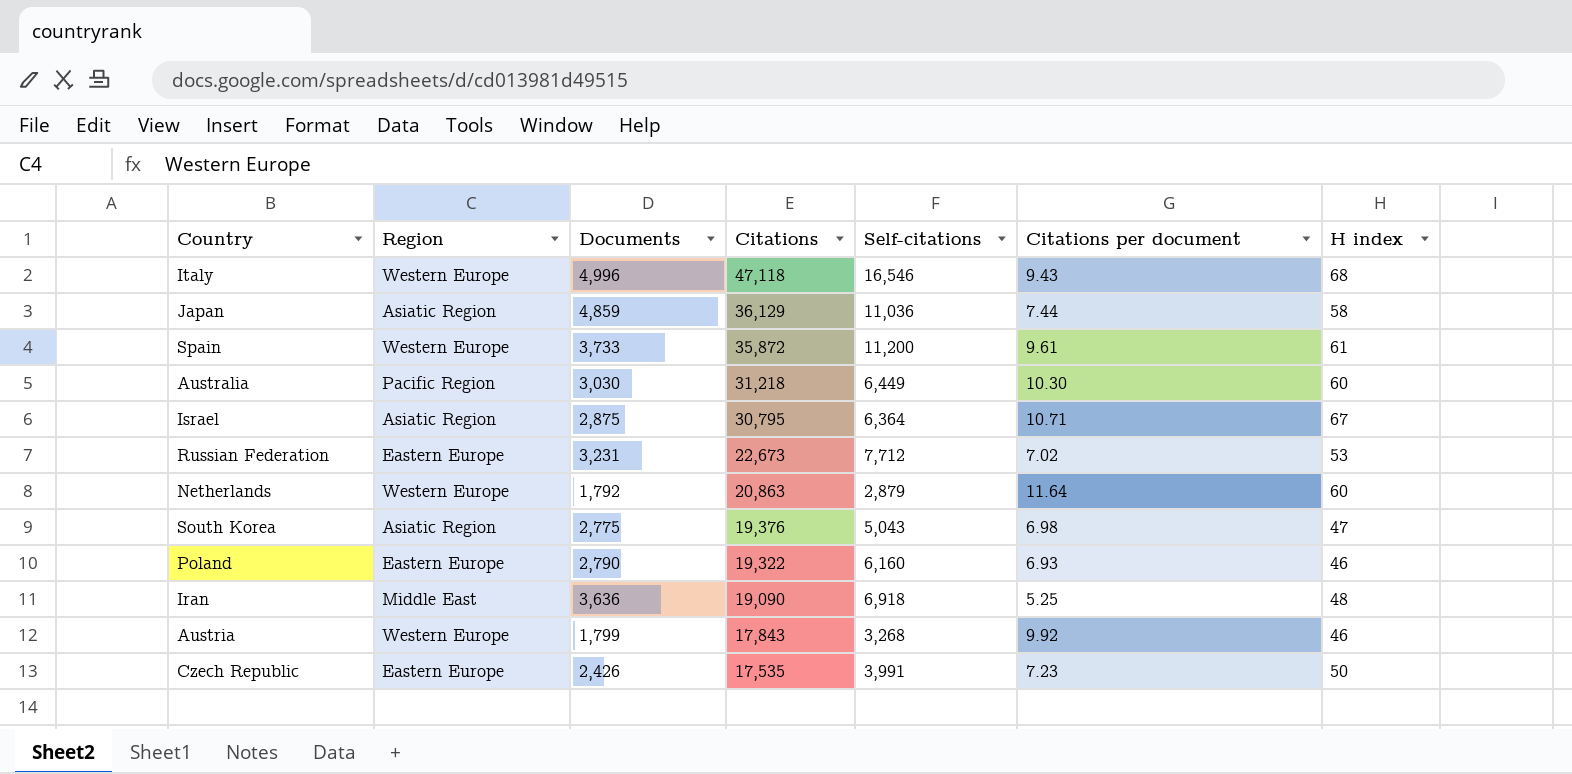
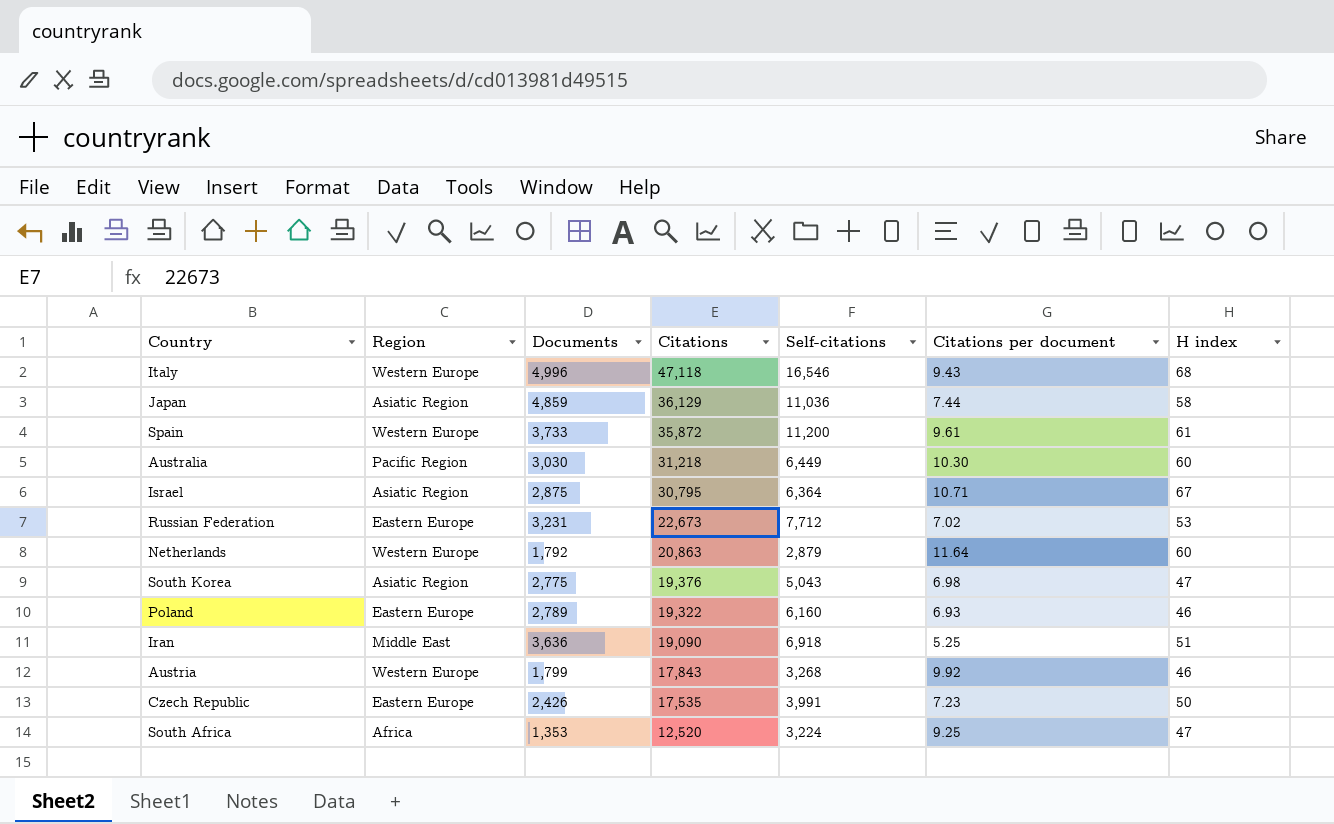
Poland | Documents: 2,790 -> 2,789
Iran | H index: 48 -> 51
row South Africa: none -> Africa | 1,353 | 12,520 | 3,224 | 9.25 | 47

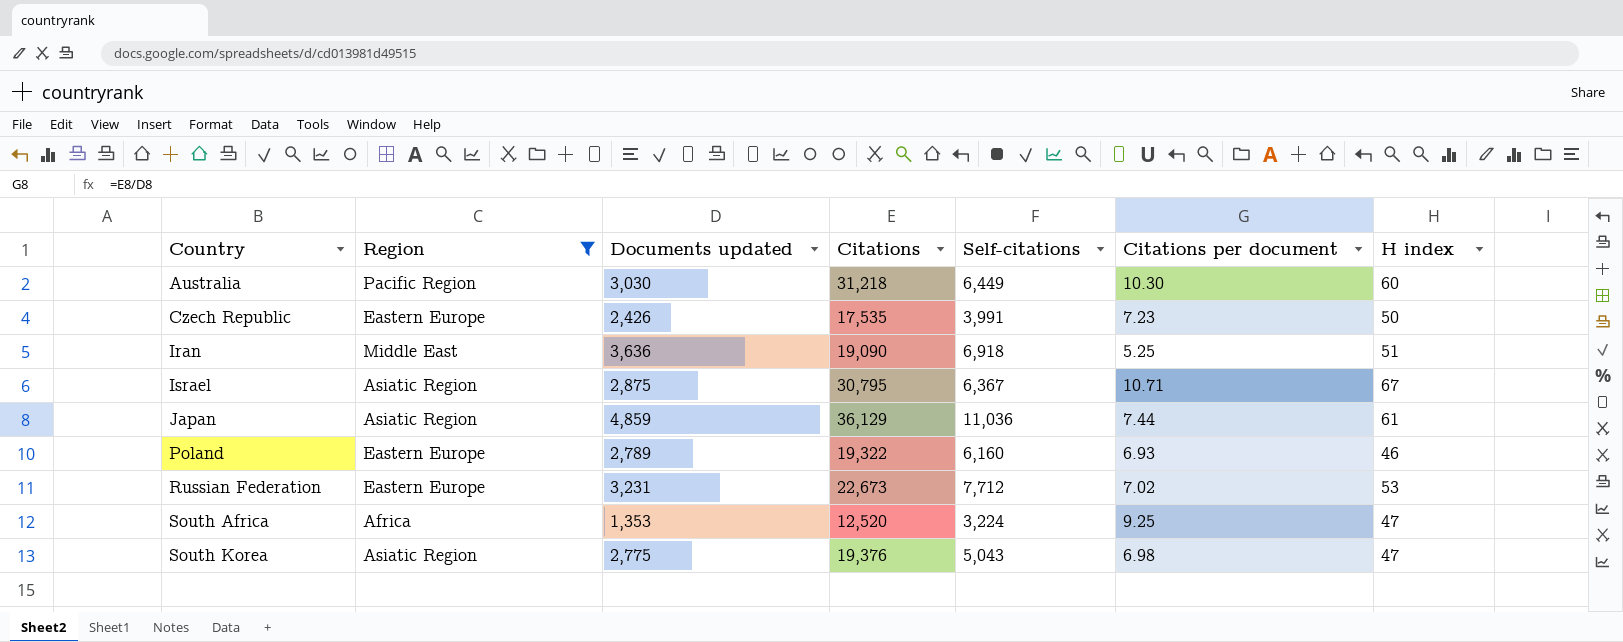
filter: none -> Region != Western Europe
row order: Citations descending -> Country ascending
column name: Documents -> Documents updated
Israel | Self-citations: 6,364 -> 6,367
Japan | H index: 58 -> 61

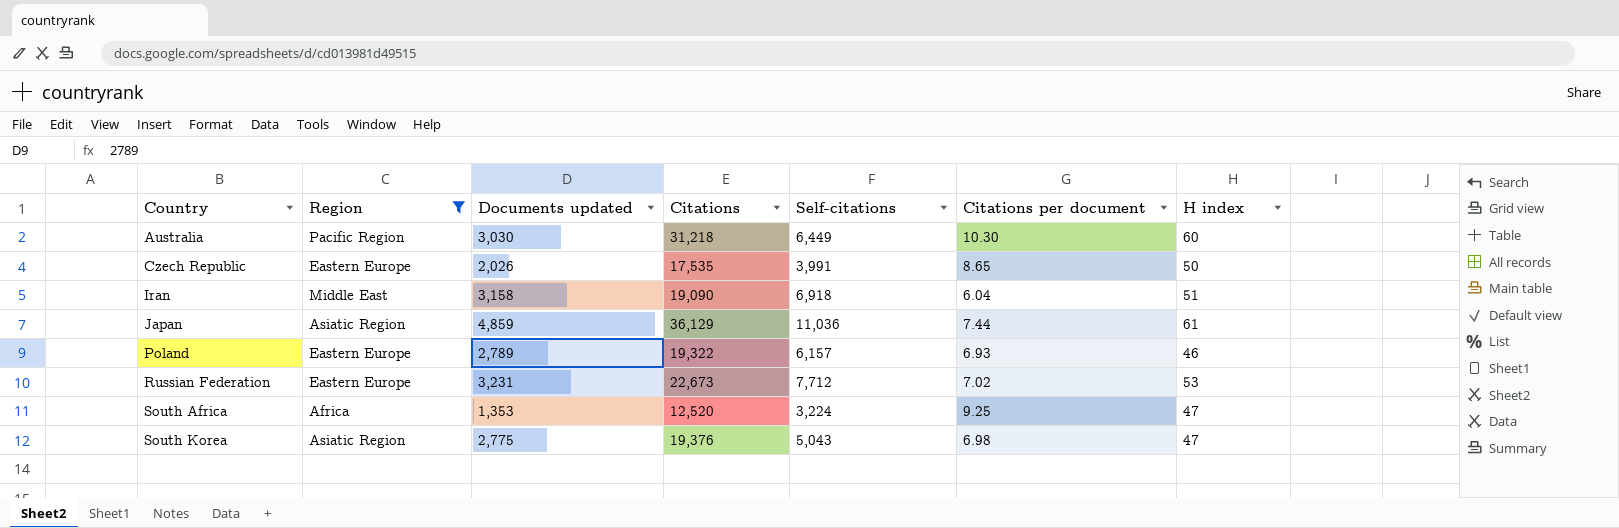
row Israel: Asiatic Region | 2,875 | 30,795 | 6,367 | 10.71 | 67 -> none
Czech Republic | Documents updated: 2,426 -> 2,026
Czech Republic | Citations per document: 7.23 -> 8.65
Iran | Documents updated: 3,636 -> 3,158
Iran | Citations per document: 5.25 -> 6.04
Poland | Self-citations: 6,160 -> 6,157

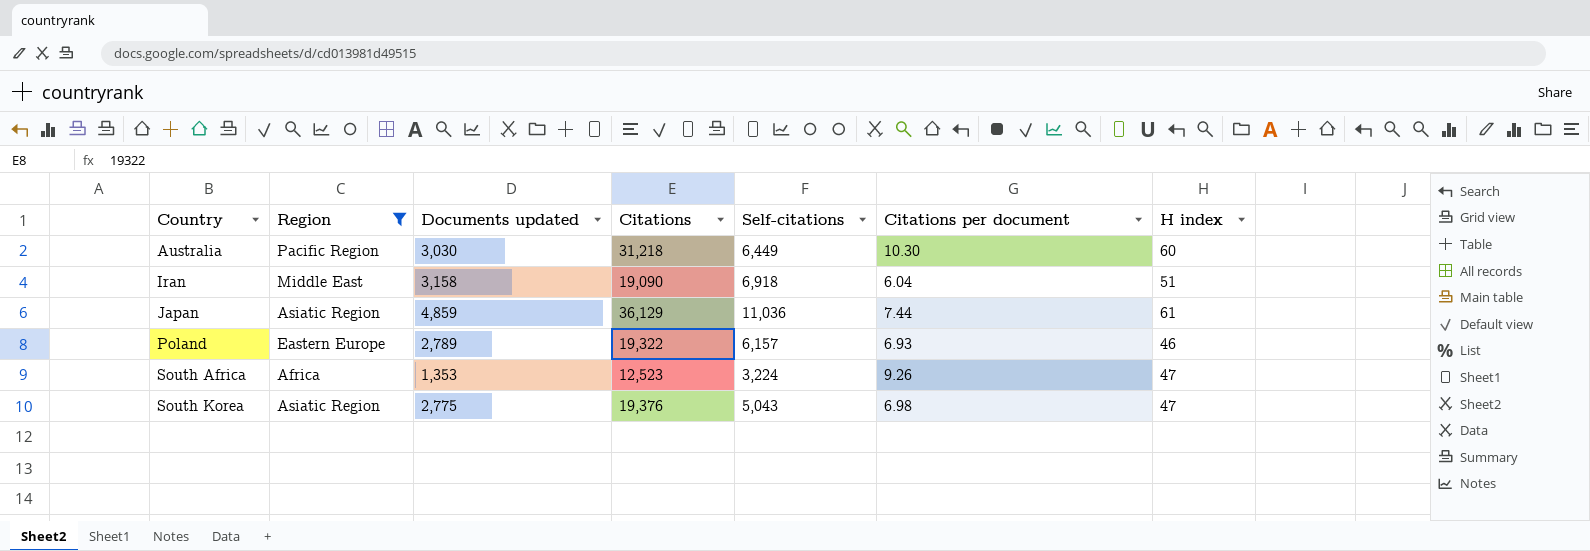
row Czech Republic: Eastern Europe | 2,026 | 17,535 | 3,991 | 8.65 | 50 -> none
row Russian Federation: Eastern Europe | 3,231 | 22,673 | 7,712 | 7.02 | 53 -> none
South Africa | Citations: 12,520 -> 12,523
South Africa | Citations per document: 9.25 -> 9.26

